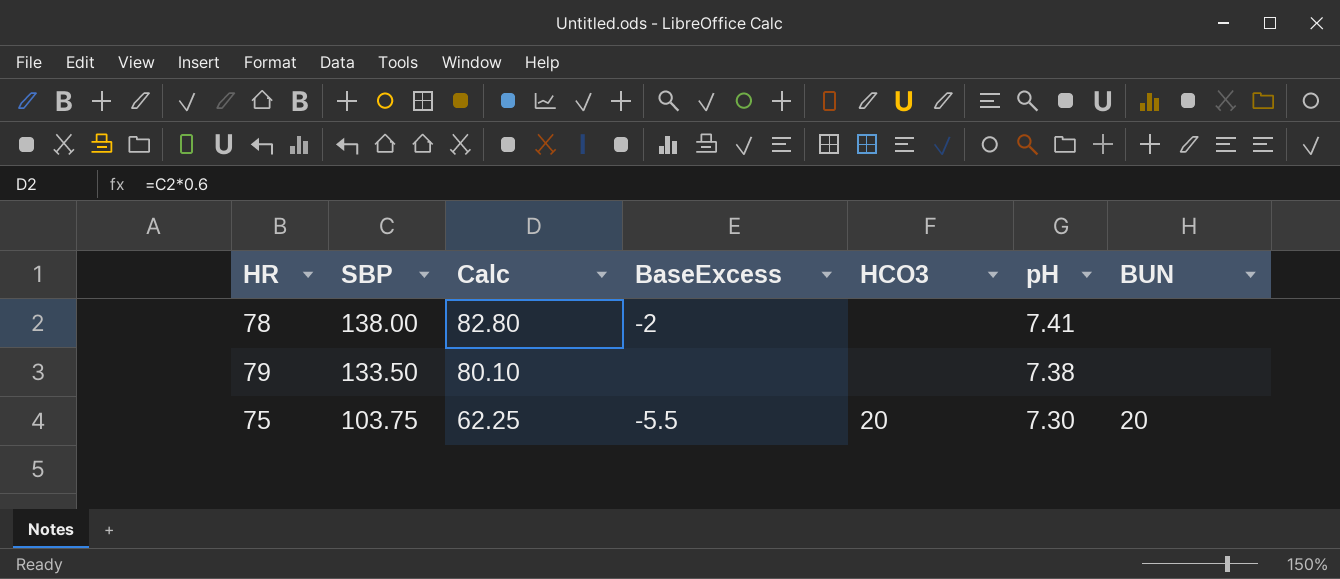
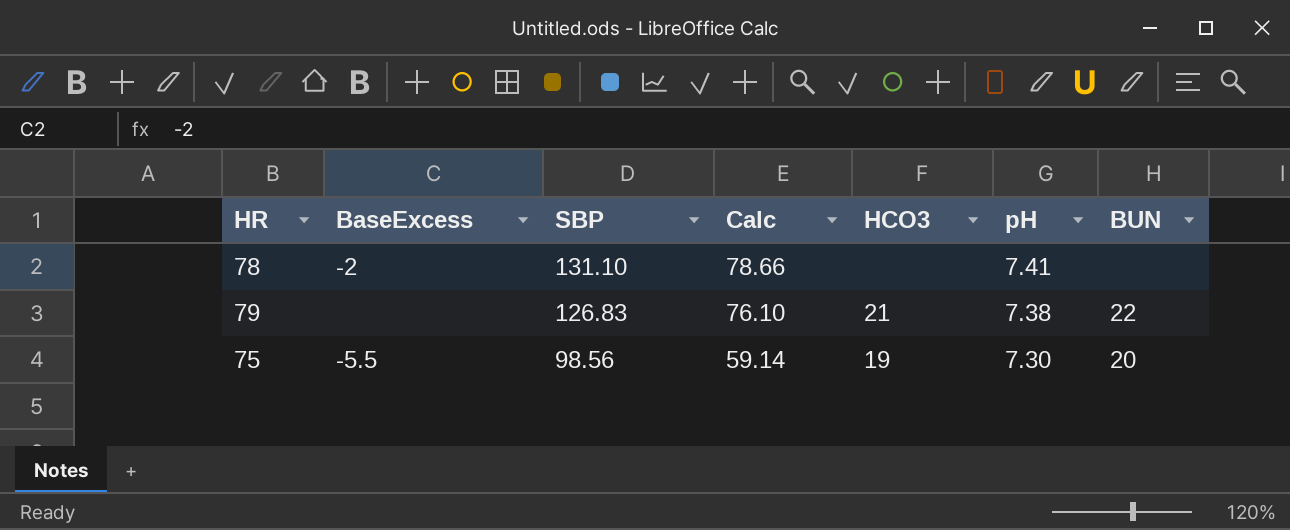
column BaseExcess | position: 4 -> 2
78 | SBP: 138.00 -> 131.10
78 | Calc: 82.80 -> 78.66
79 | SBP: 133.50 -> 126.83
79 | Calc: 80.10 -> 76.10
79 | HCO3: none -> 21
79 | BUN: none -> 22
75 | SBP: 103.75 -> 98.56
75 | Calc: 62.25 -> 59.14
75 | HCO3: 20 -> 19

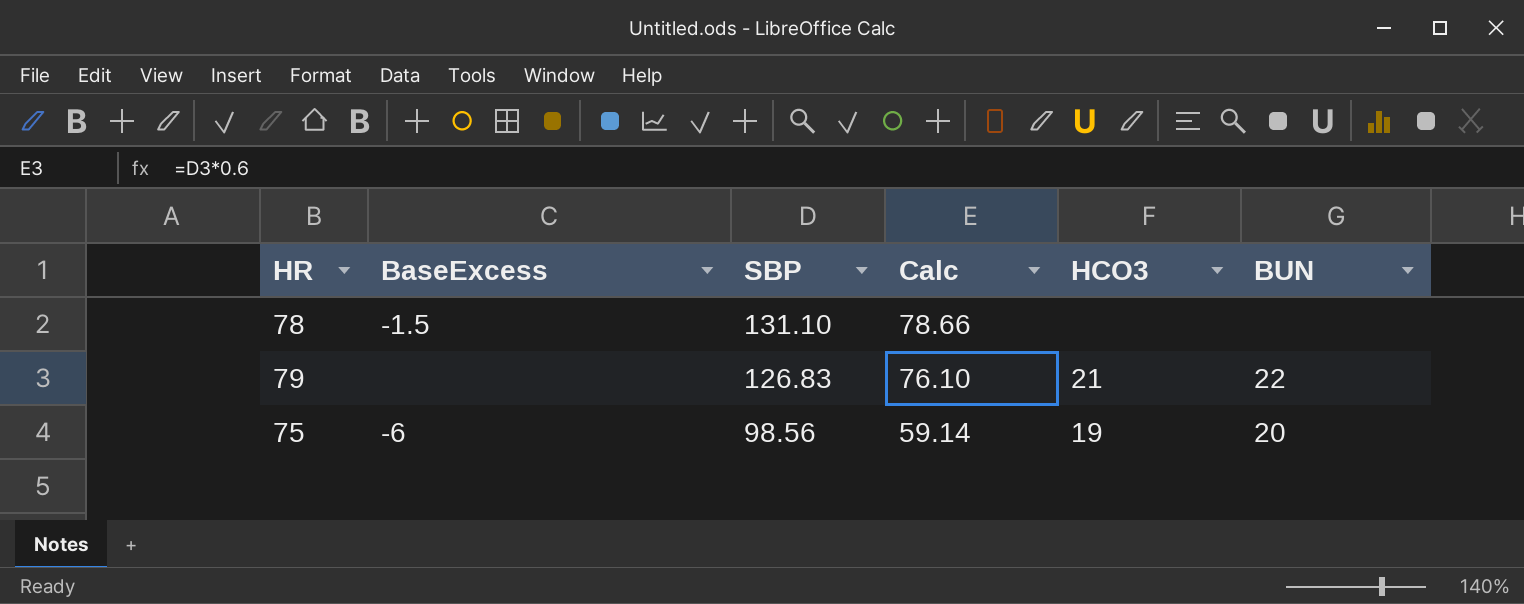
column pH | position: 6 -> none
78 | BaseExcess: -2 -> -1.5
75 | BaseExcess: -5.5 -> -6

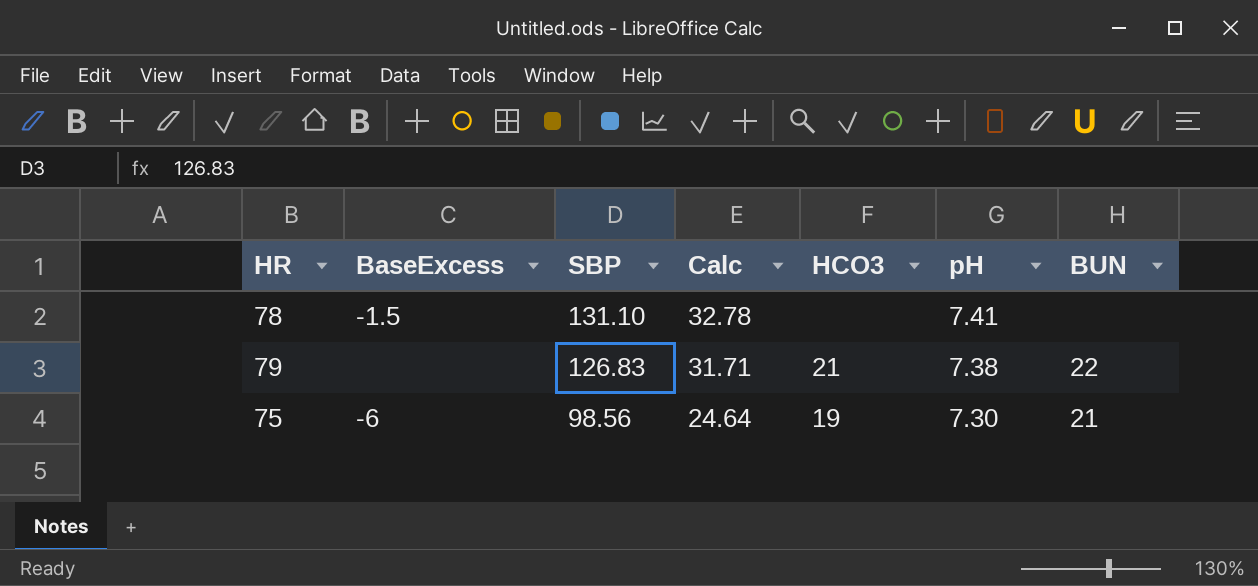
column Calc | formula: [SBP] * 0.6 -> [SBP] * 0.25
column pH | position: none -> 6
75 | BUN: 20 -> 21

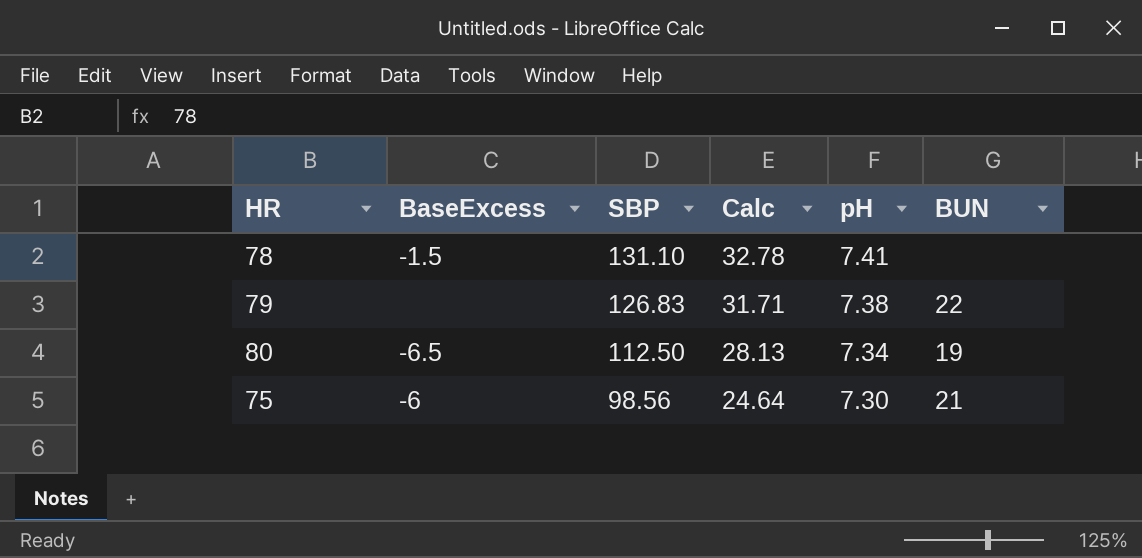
column HCO3 | position: 5 -> none
row 80: none -> -6.5 | 112.50 | 28.13 | 7.34 | 19

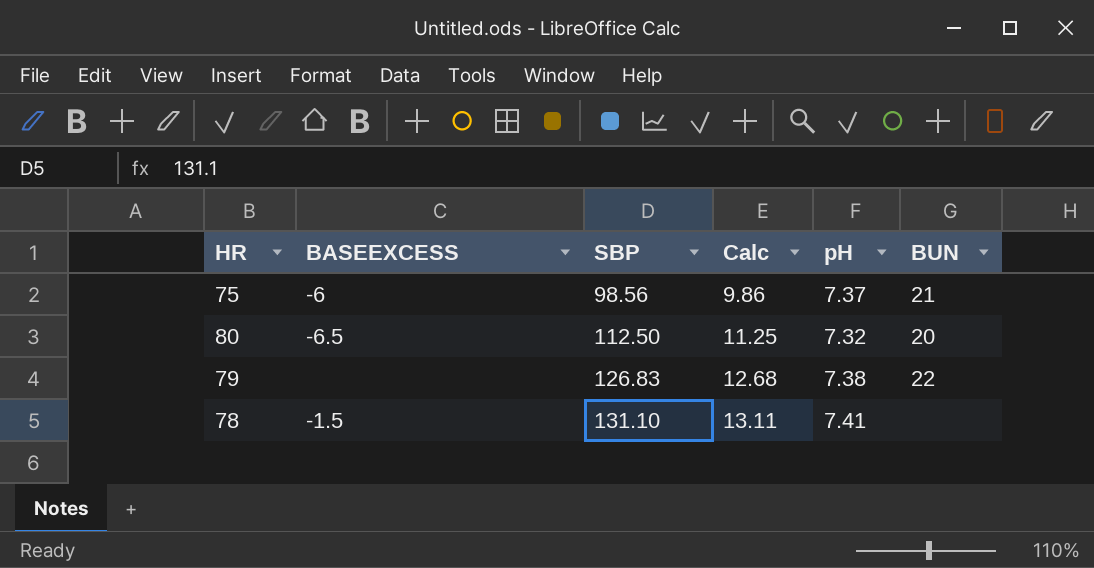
row order: SBP descending -> SBP ascending
column name: BaseExcess -> BASEEXCESS
column Calc | formula: [SBP] * 0.25 -> [SBP] * 0.1
75 | pH: 7.30 -> 7.37
80 | pH: 7.34 -> 7.32
80 | BUN: 19 -> 20

